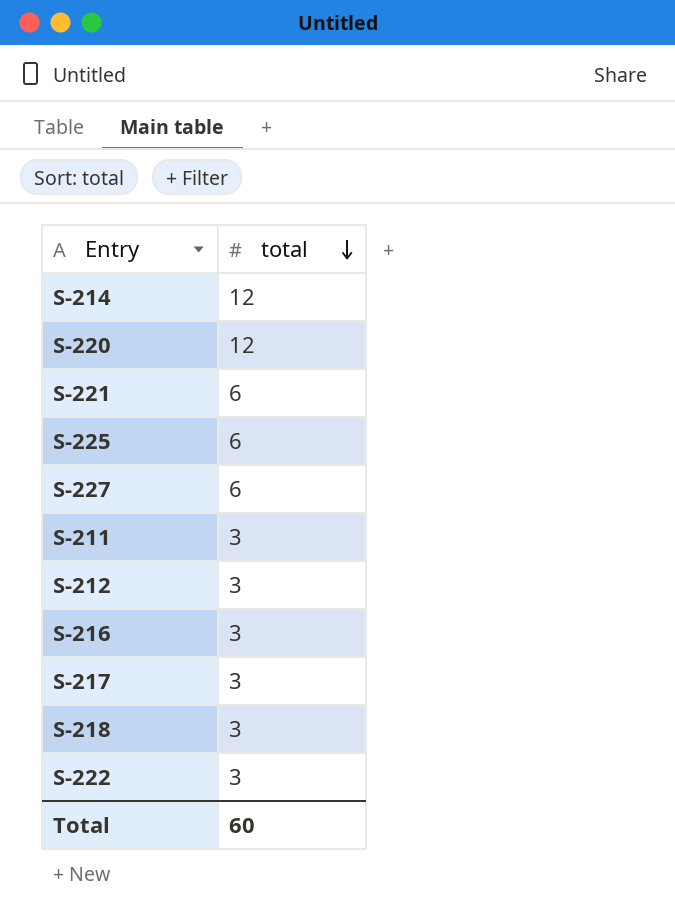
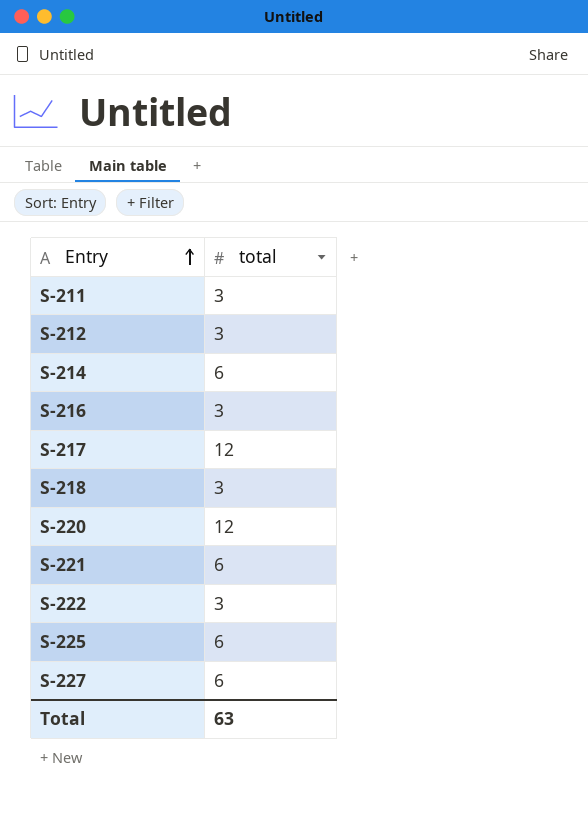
row order: total descending -> Entry ascending
S-214 | total: 12 -> 6
S-217 | total: 3 -> 12
Total | total: 60 -> 63

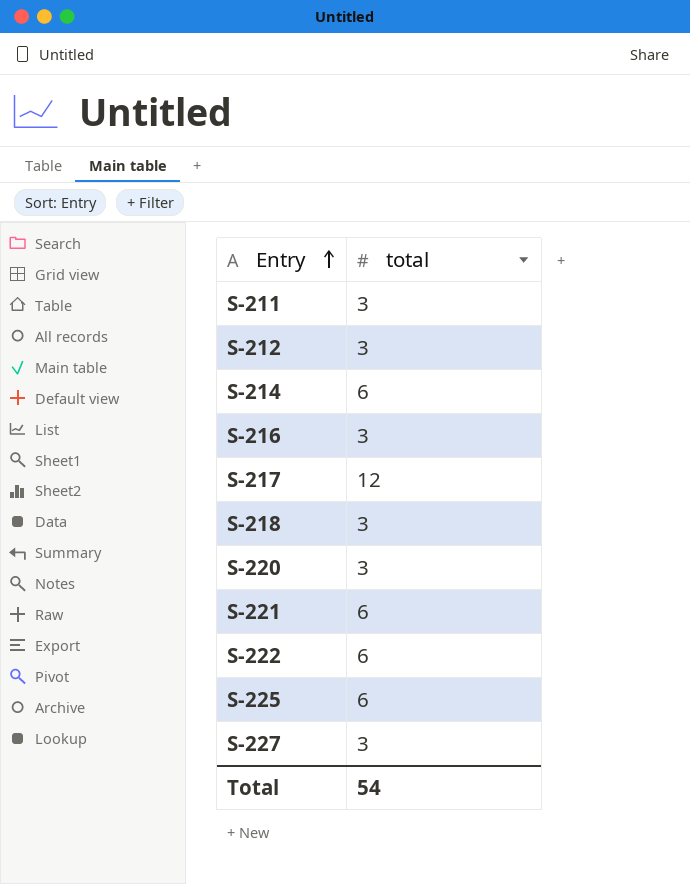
S-220 | total: 12 -> 3
S-222 | total: 3 -> 6
S-227 | total: 6 -> 3
Total | total: 63 -> 54

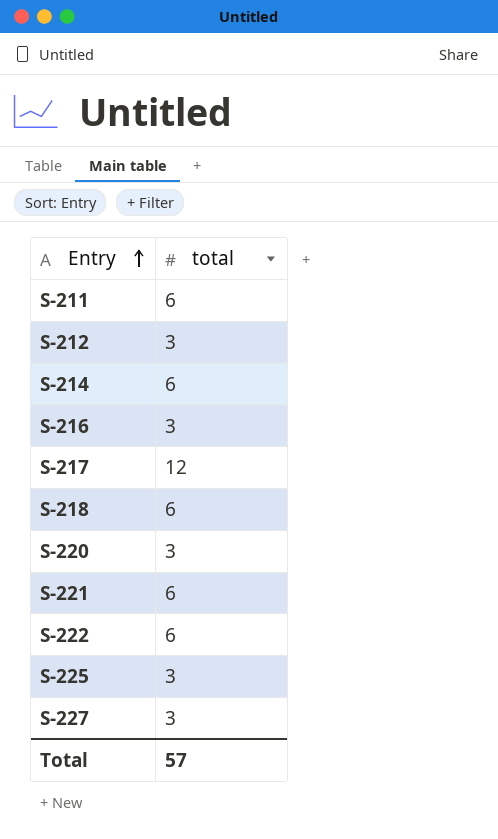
S-211 | total: 3 -> 6
S-218 | total: 3 -> 6
S-225 | total: 6 -> 3
Total | total: 54 -> 57

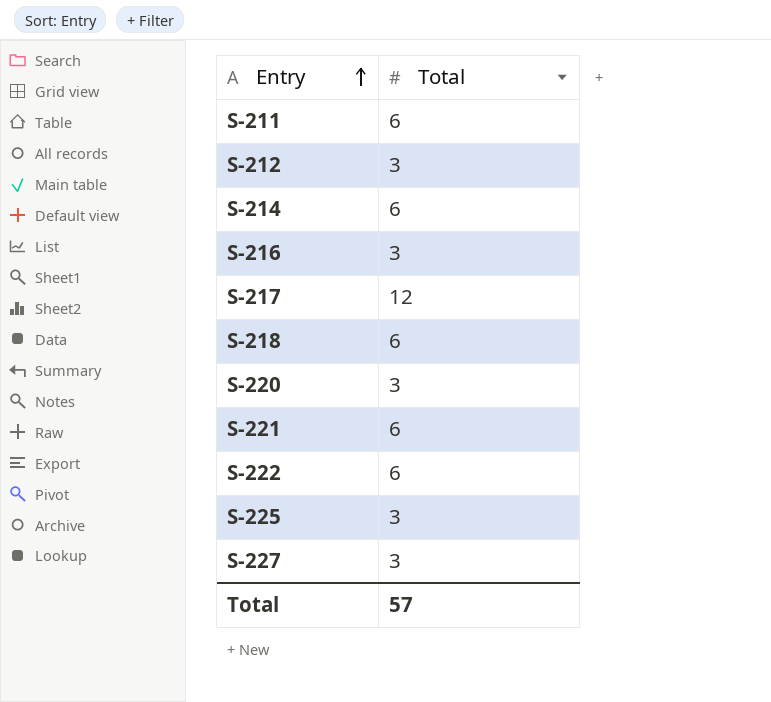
column name: total -> Total

